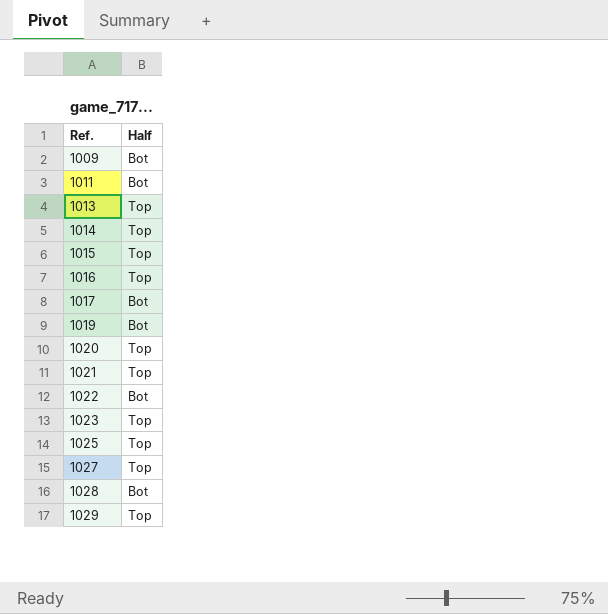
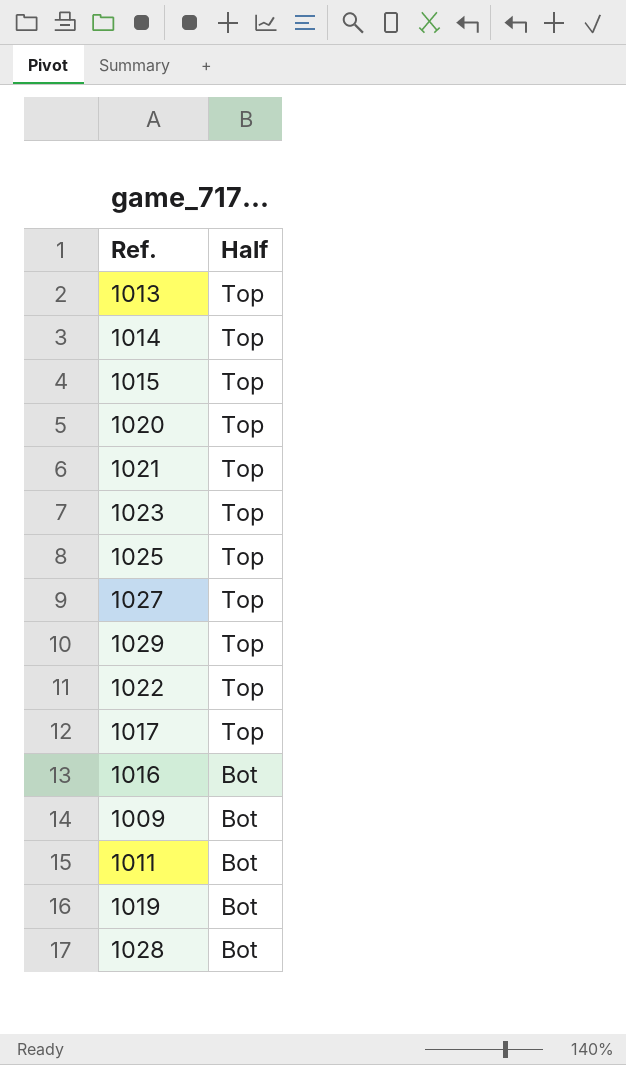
row order: Ref. ascending -> Half descending
1022 | Half: Bot -> Top
1017 | Half: Bot -> Top
1016 | Half: Top -> Bot

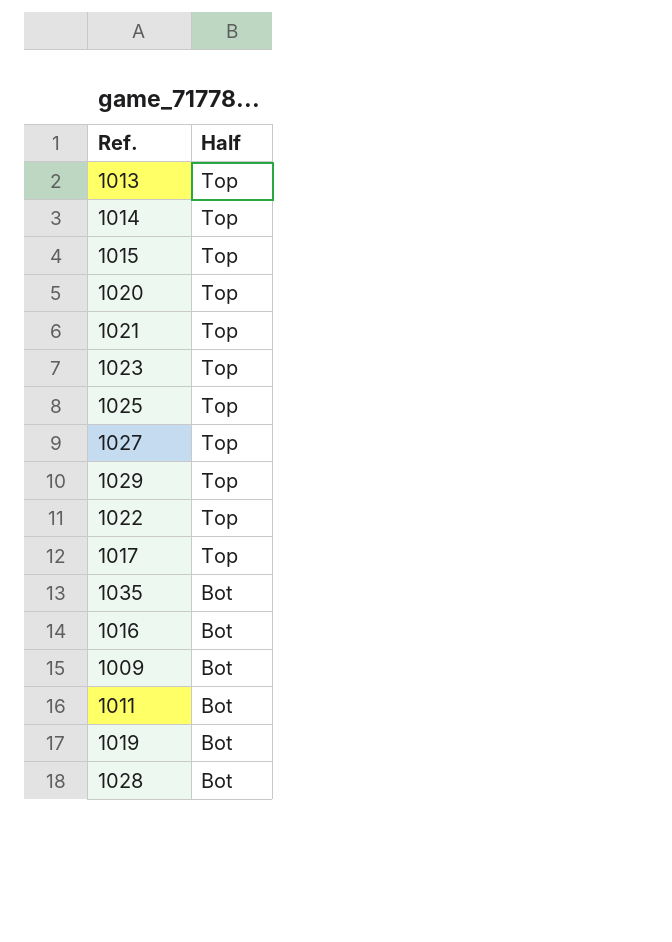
row 1035: none -> Bot

